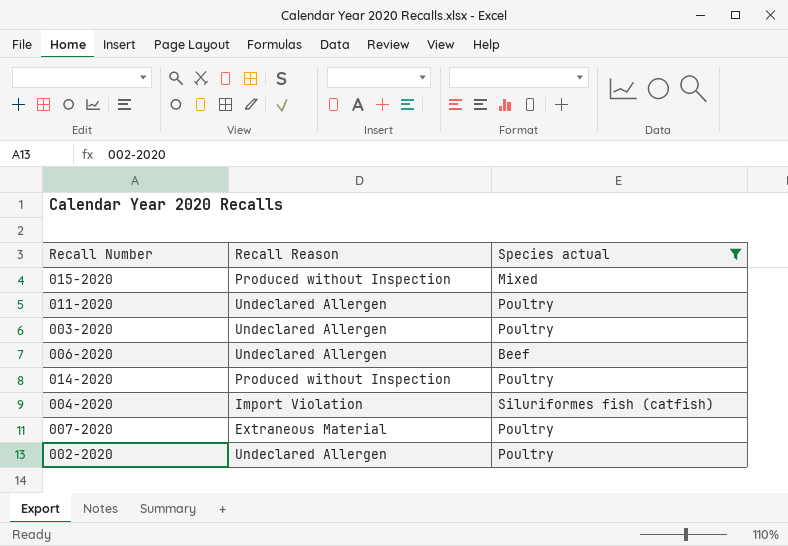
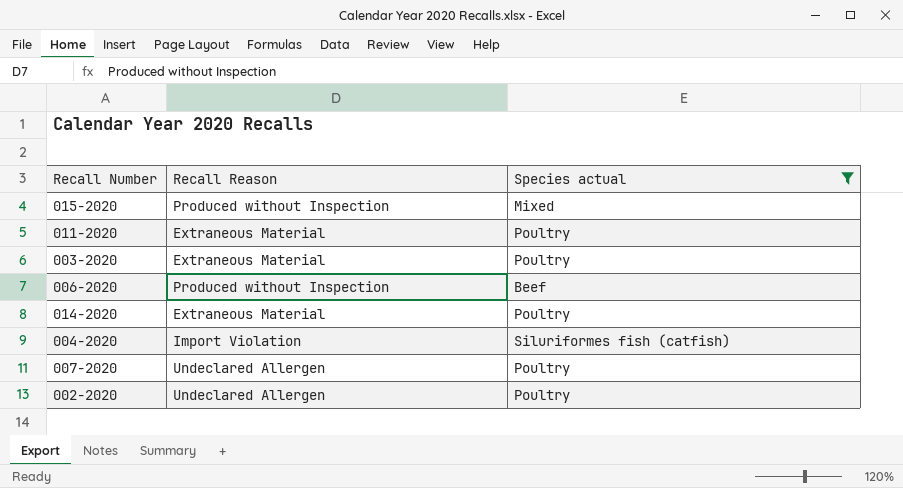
011-2020 | Recall Reason: Undeclared Allergen -> Extraneous Material
003-2020 | Recall Reason: Undeclared Allergen -> Extraneous Material
006-2020 | Recall Reason: Undeclared Allergen -> Produced without Inspection
014-2020 | Recall Reason: Produced without Inspection -> Extraneous Material
007-2020 | Recall Reason: Extraneous Material -> Undeclared Allergen

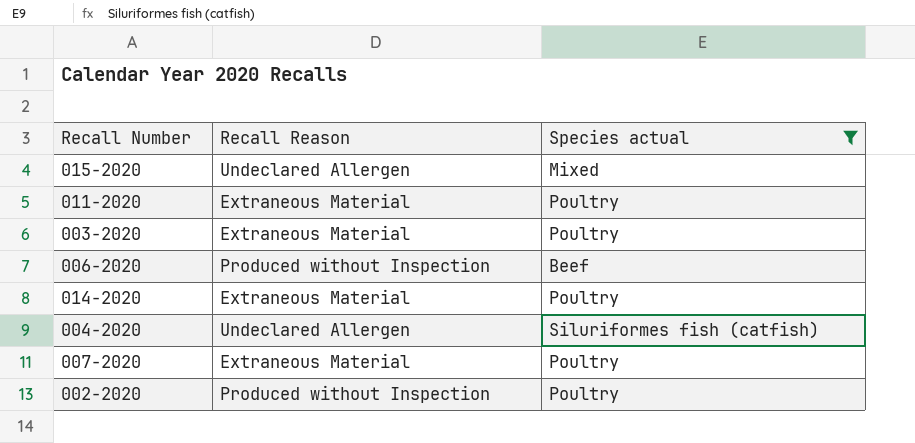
015-2020 | Recall Reason: Produced without Inspection -> Undeclared Allergen
004-2020 | Recall Reason: Import Violation -> Undeclared Allergen
007-2020 | Recall Reason: Undeclared Allergen -> Extraneous Material
002-2020 | Recall Reason: Undeclared Allergen -> Produced without Inspection

